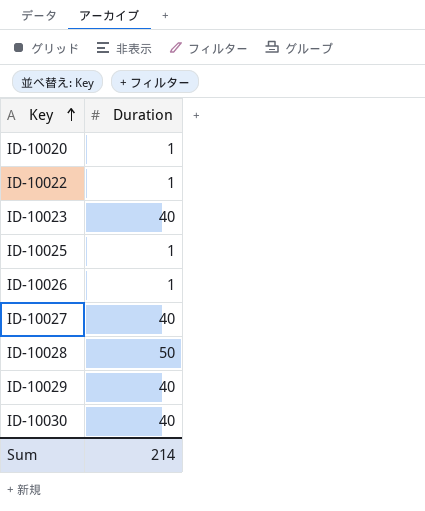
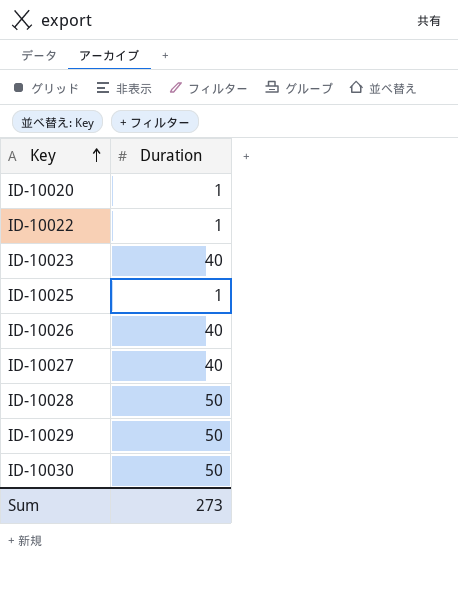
ID-10026 | Duration: 1 -> 40
ID-10029 | Duration: 40 -> 50
ID-10030 | Duration: 40 -> 50
Sum | Duration: 214 -> 273

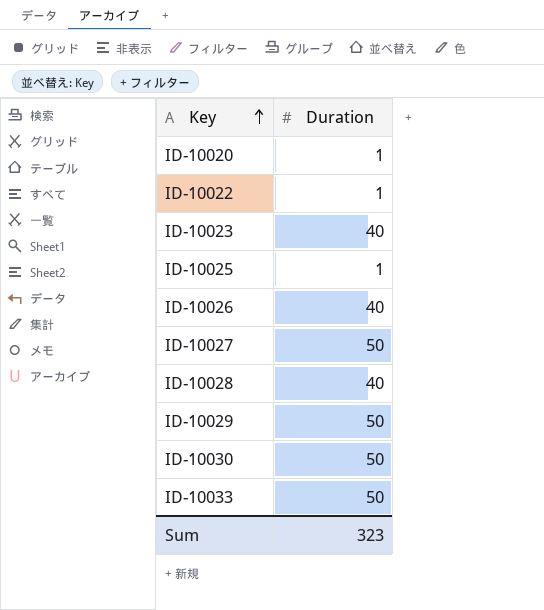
ID-10027 | Duration: 40 -> 50
ID-10028 | Duration: 50 -> 40
row ID-10033: none -> 50
Sum | Duration: 273 -> 323

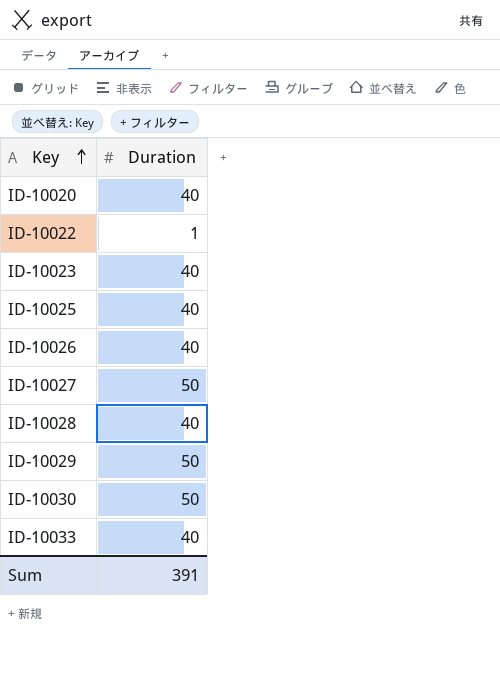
ID-10020 | Duration: 1 -> 40
ID-10025 | Duration: 1 -> 40
ID-10033 | Duration: 50 -> 40
Sum | Duration: 323 -> 391

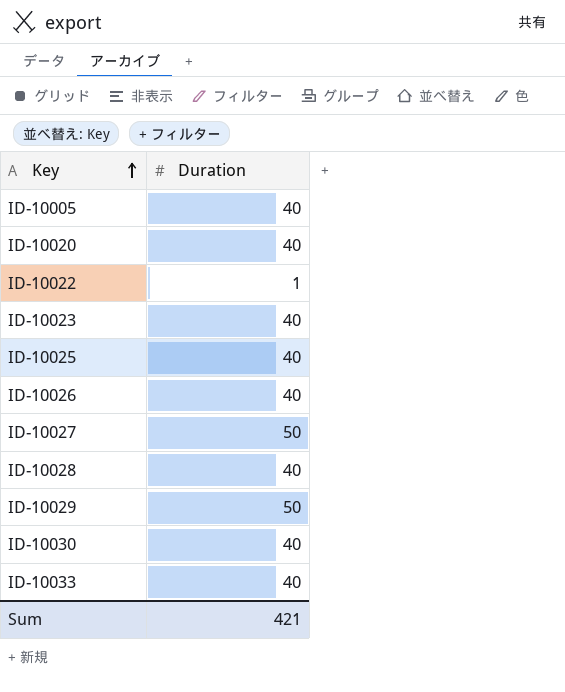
row ID-10005: none -> 40
ID-10030 | Duration: 50 -> 40
Sum | Duration: 391 -> 421

